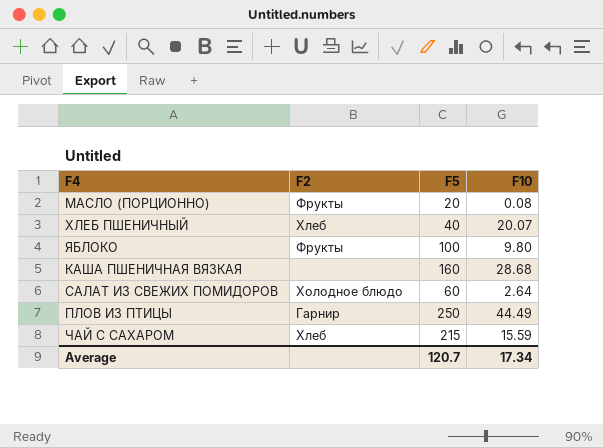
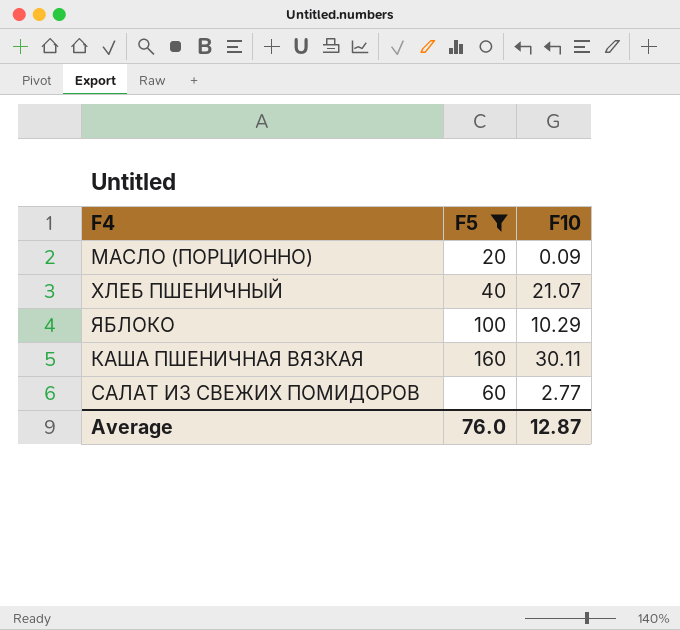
filter: none -> F5 <= 160
column F2 | position: 2 -> none
МАСЛО (ПОРЦИОННО) | F10: 0.08 -> 0.09
ХЛЕБ ПШЕНИЧНЫЙ | F10: 20.07 -> 21.07
ЯБЛОКО | F10: 9.80 -> 10.29
КАША ПШЕНИЧНАЯ ВЯЗКАЯ | F10: 28.68 -> 30.11
САЛАТ ИЗ СВЕЖИХ ПОМИДОРОВ | F10: 2.64 -> 2.77
Average | F5: 120.7 -> 76.0
Average | F10: 17.34 -> 12.87

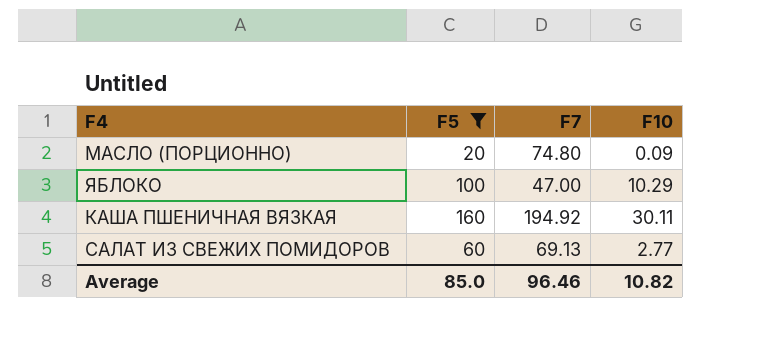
column F7 | position: none -> 3
row ХЛЕБ ПШЕНИЧНЫЙ: 40 | 21.07 -> none
Average | F5: 76.0 -> 85.0
Average | F10: 12.87 -> 10.82

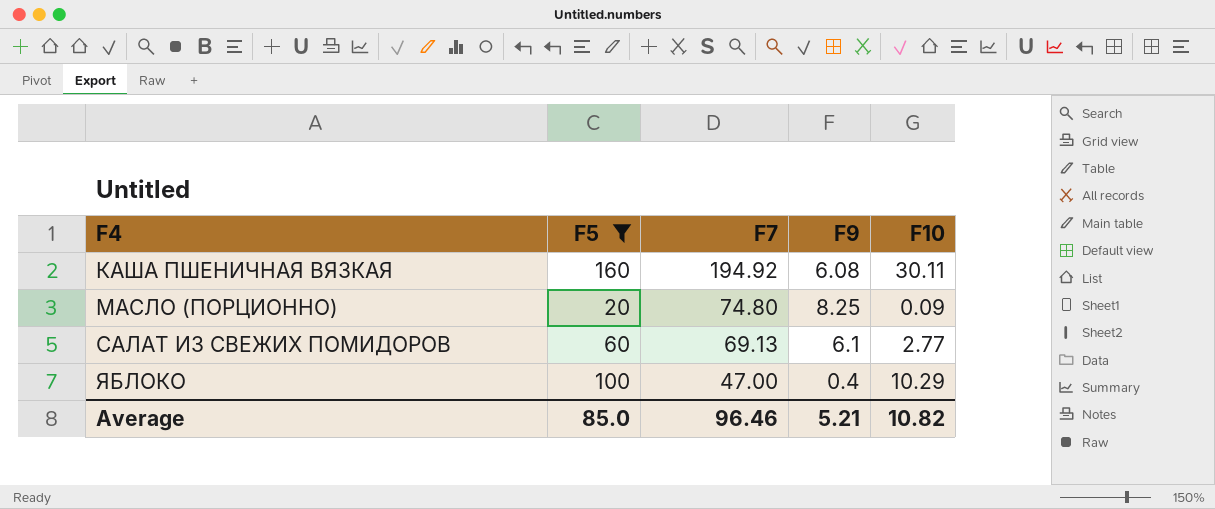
row order: none -> F4 ascending
column F9 | position: none -> 4

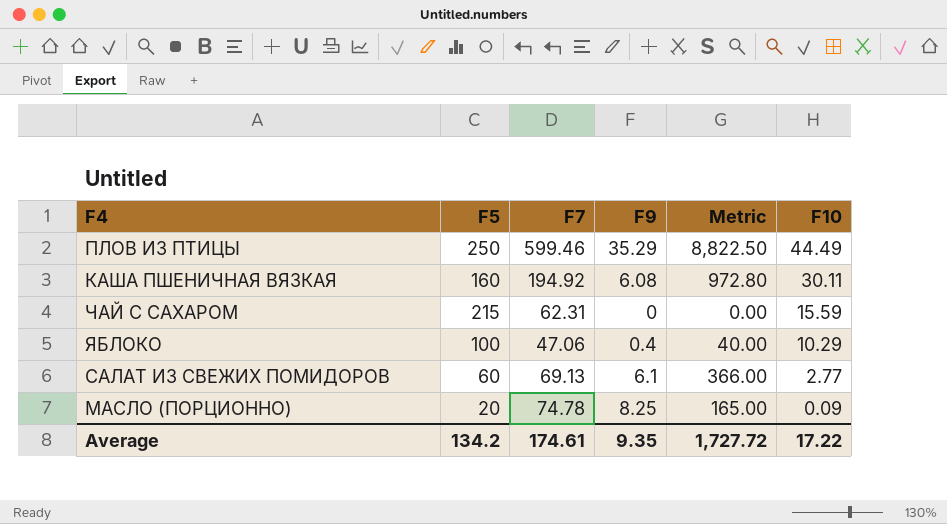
filter: F5 <= 160 -> none
row order: F4 ascending -> F10 descending
column Metric | formula: none -> [F5] * [F9]
ЯБЛОКО | F7: 47.00 -> 47.06
МАСЛО (ПОРЦИОННО) | F7: 74.80 -> 74.78
Average | F5: 85.0 -> 134.2
Average | F7: 96.46 -> 174.61
Average | F9: 5.21 -> 9.35
Average | F10: 10.82 -> 17.22

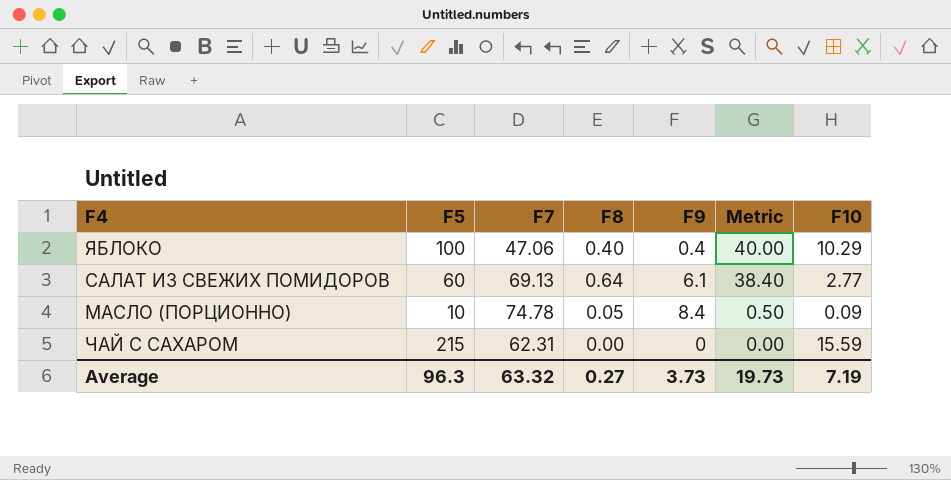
row order: F10 descending -> Metric descending
column F8 | position: none -> 4
column Metric | formula: [F5] * [F9] -> [F5] * [F8]
row ПЛОВ ИЗ ПТИЦЫ: 250 | 599.46 | 35.29 | 8,822.50 | 44.49 -> none
row КАША ПШЕНИЧНАЯ ВЯЗКАЯ: 160 | 194.92 | 6.08 | 972.80 | 30.11 -> none
МАСЛО (ПОРЦИОННО) | F5: 20 -> 10
МАСЛО (ПОРЦИОННО) | F9: 8.25 -> 8.4
Average | F5: 134.2 -> 96.3
Average | F7: 174.61 -> 63.32
Average | F9: 9.35 -> 3.73
Average | Metric: 1,727.72 -> 19.73
Average | F10: 17.22 -> 7.19

